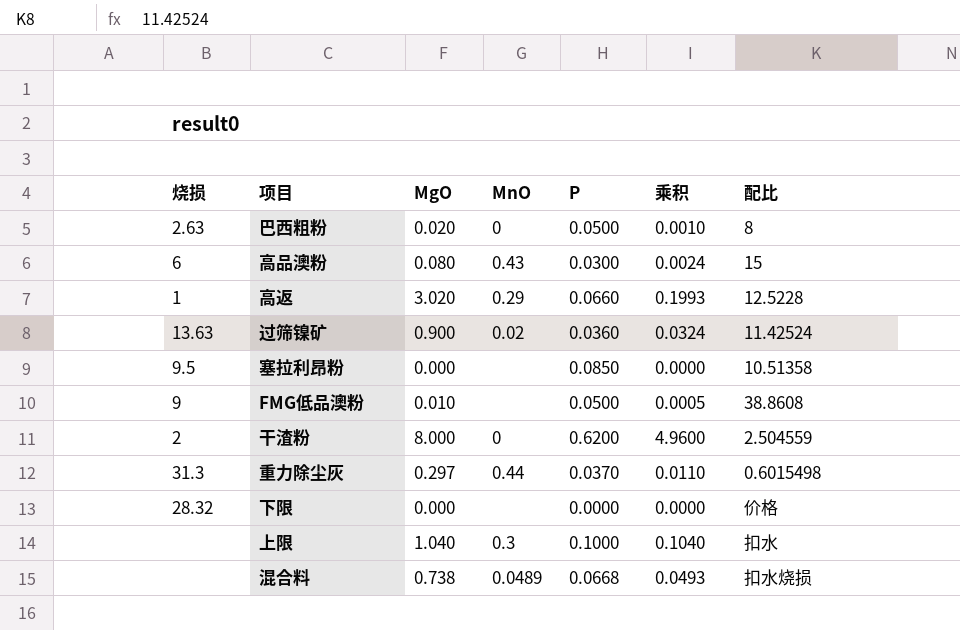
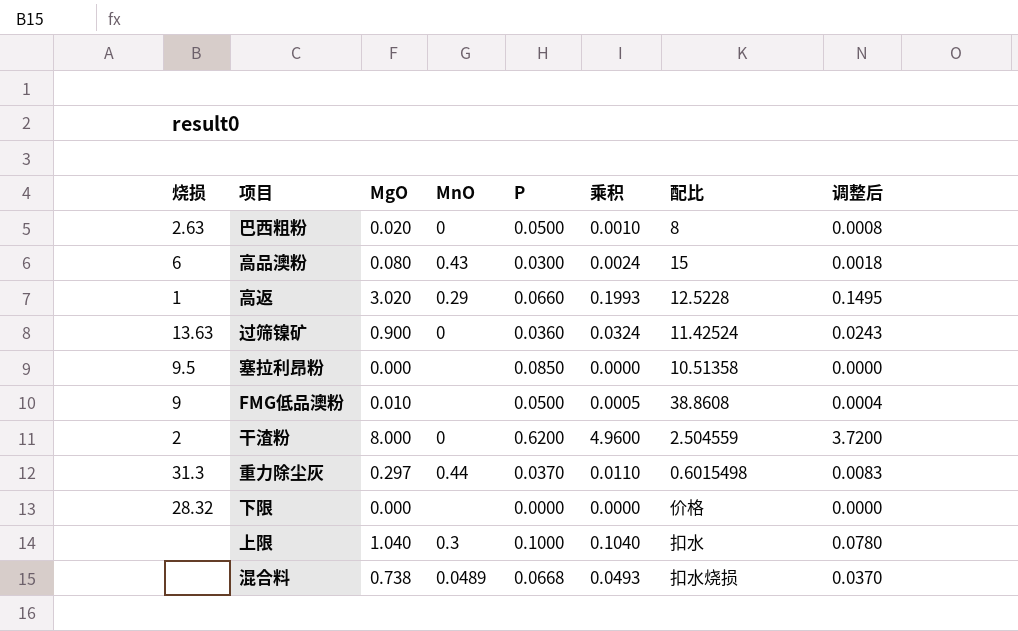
column 调整后 | formula: none -> [乘积] * 0.75
过筛镍矿 | MnO: 0.02 -> 0

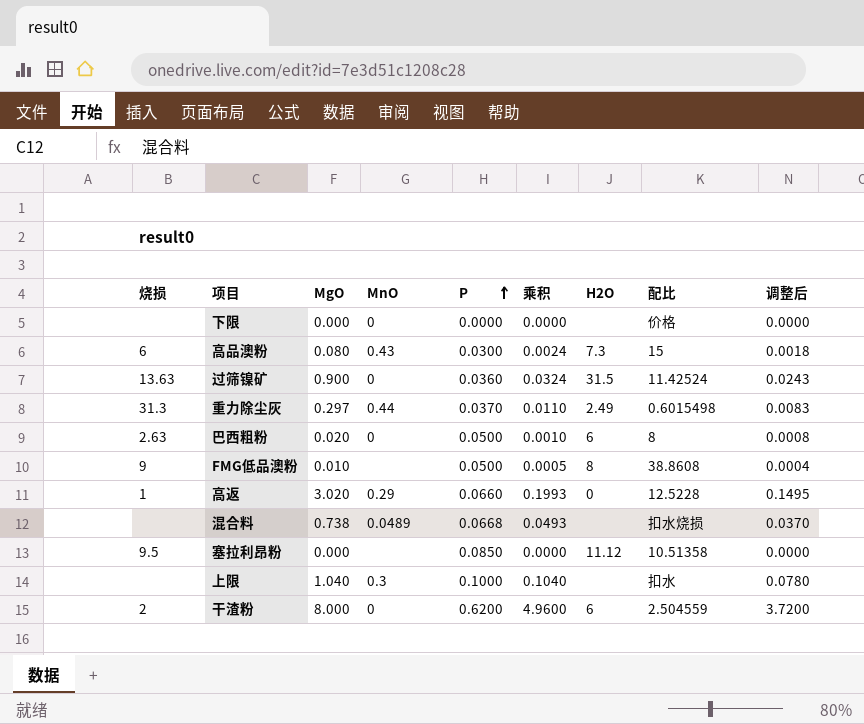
row order: none -> P ascending
column H2O | position: none -> 7
下限 | 烧损: 28.32 -> none
下限 | MnO: none -> 0

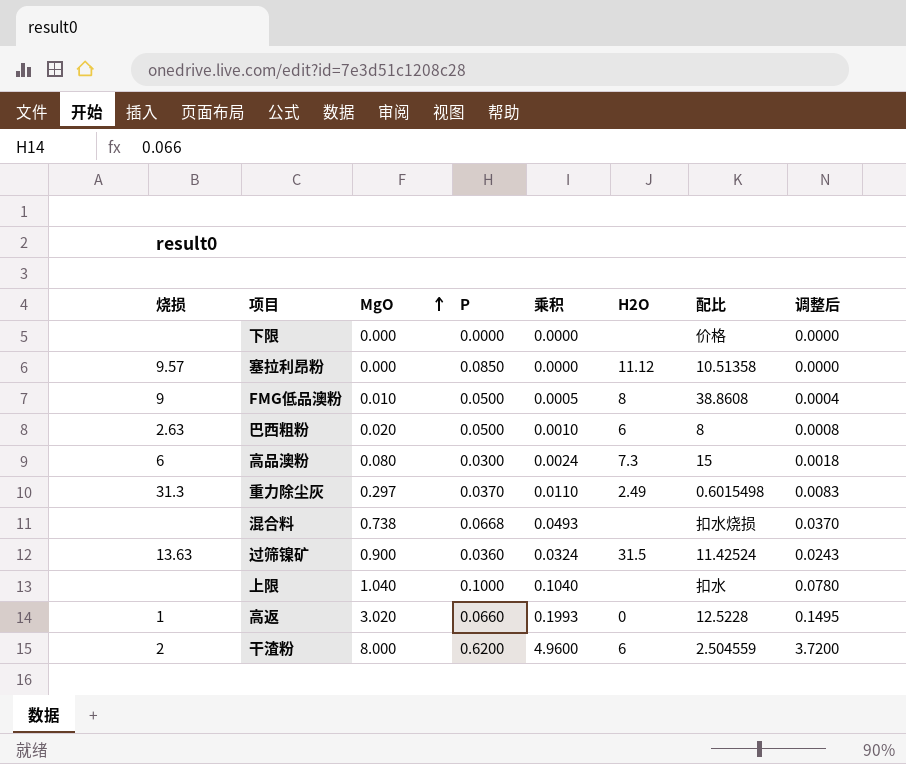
row order: P ascending -> MgO ascending
column MnO | position: 4 -> none
塞拉利昂粉 | 烧损: 9.5 -> 9.57

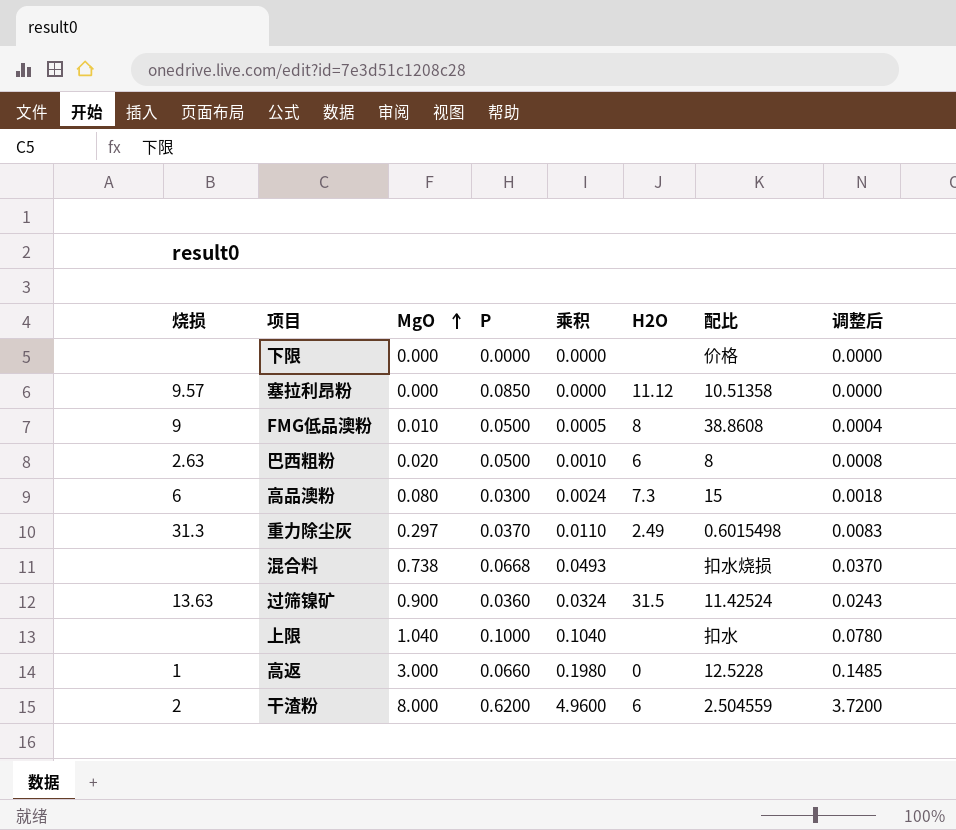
高返 | MgO: 3.020 -> 3.000
高返 | 乘积: 0.1993 -> 0.1980
高返 | 调整后: 0.1495 -> 0.1485

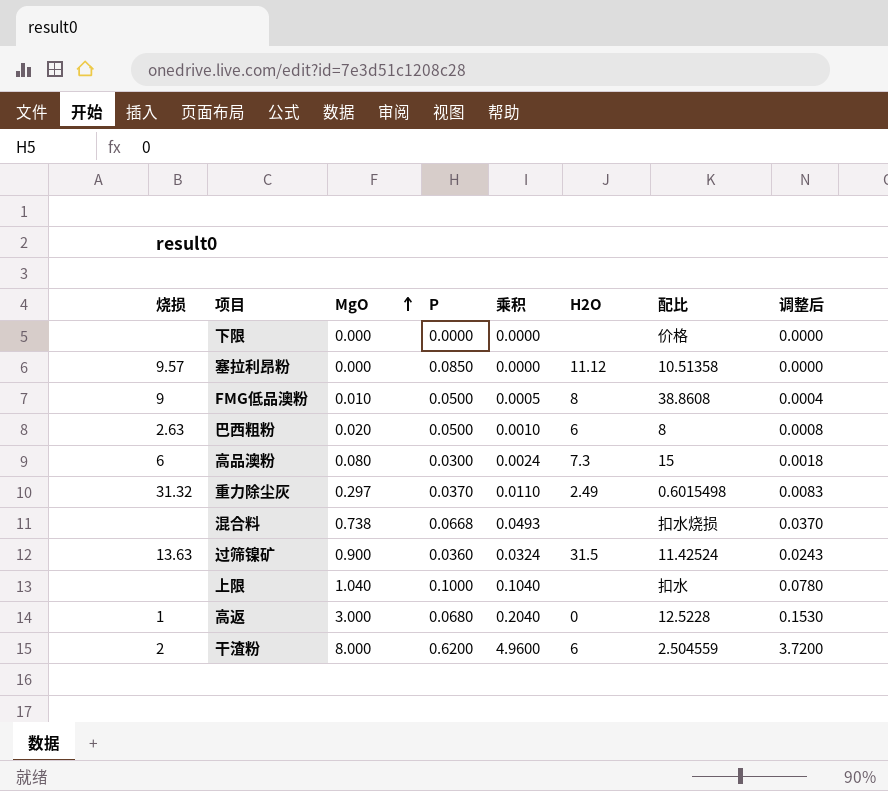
重力除尘灰 | 烧损: 31.3 -> 31.32
高返 | P: 0.0660 -> 0.0680
高返 | 乘积: 0.1980 -> 0.2040
高返 | 调整后: 0.1485 -> 0.1530

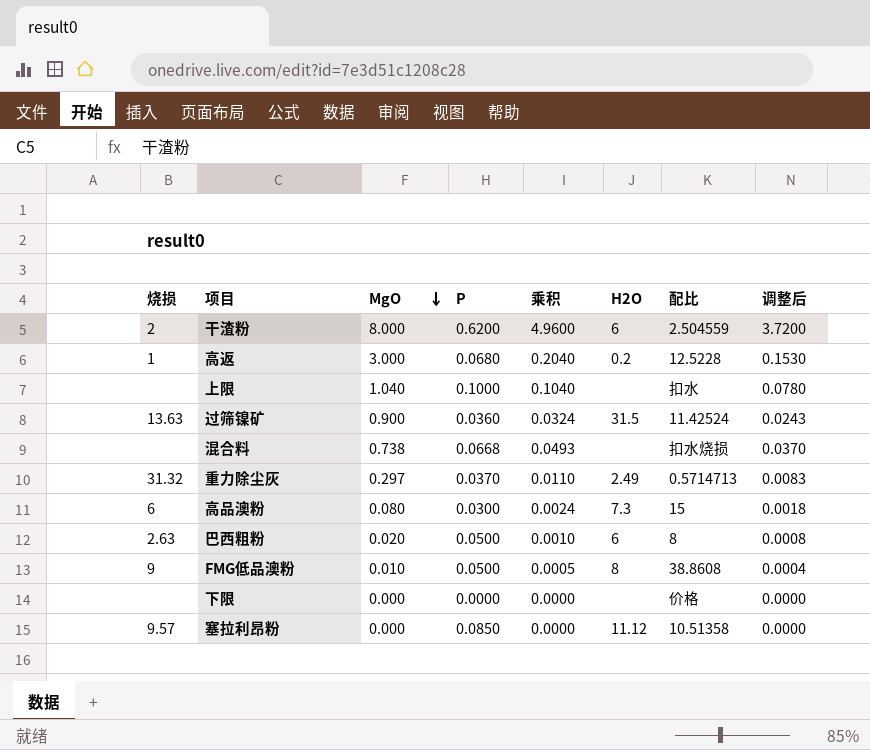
row order: MgO ascending -> MgO descending
高返 | H2O: 0 -> 0.2
重力除尘灰 | 配比: 0.6015498 -> 0.5714713

